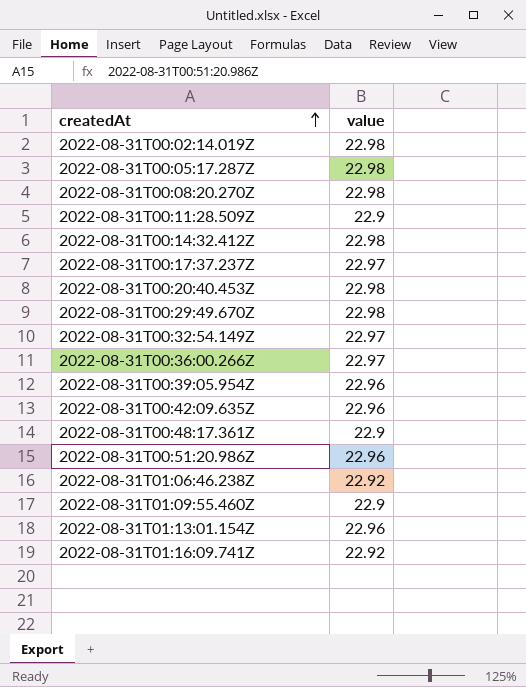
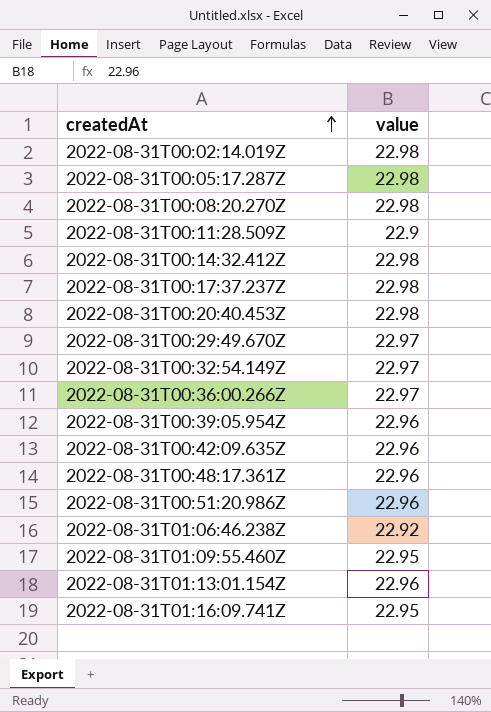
2022-08-31T00:17:37.237Z | value: 22.97 -> 22.98
2022-08-31T00:29:49.670Z | value: 22.98 -> 22.97
2022-08-31T00:48:17.361Z | value: 22.9 -> 22.96
2022-08-31T01:09:55.460Z | value: 22.9 -> 22.95
2022-08-31T01:16:09.741Z | value: 22.92 -> 22.95

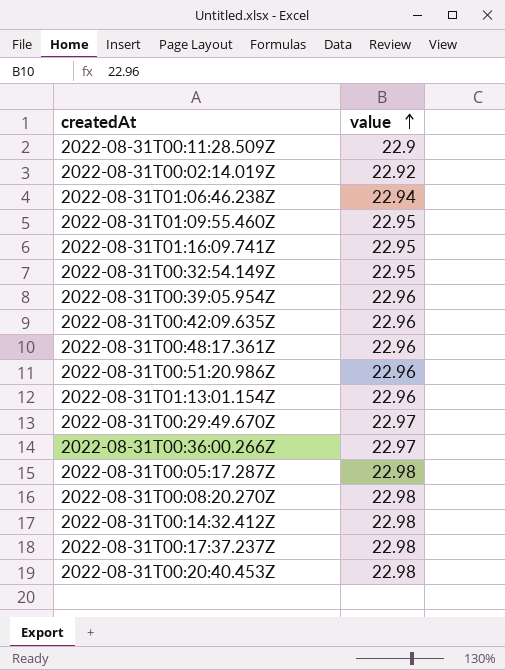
row order: createdAt ascending -> value ascending
2022-08-31T00:02:14.019Z | value: 22.98 -> 22.92
2022-08-31T01:06:46.238Z | value: 22.92 -> 22.94
2022-08-31T00:32:54.149Z | value: 22.97 -> 22.95

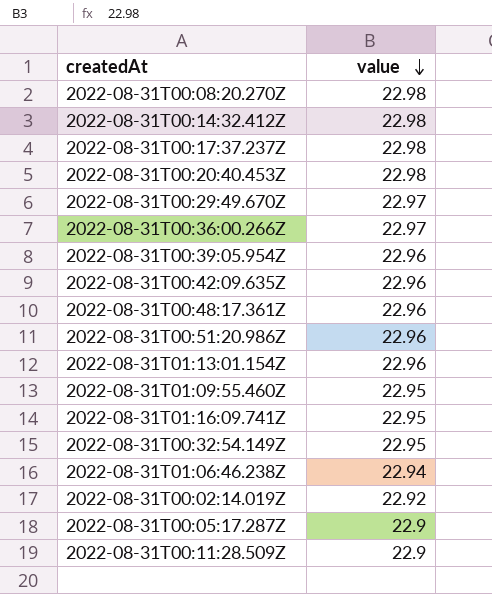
row order: value ascending -> value descending
2022-08-31T00:05:17.287Z | value: 22.98 -> 22.9

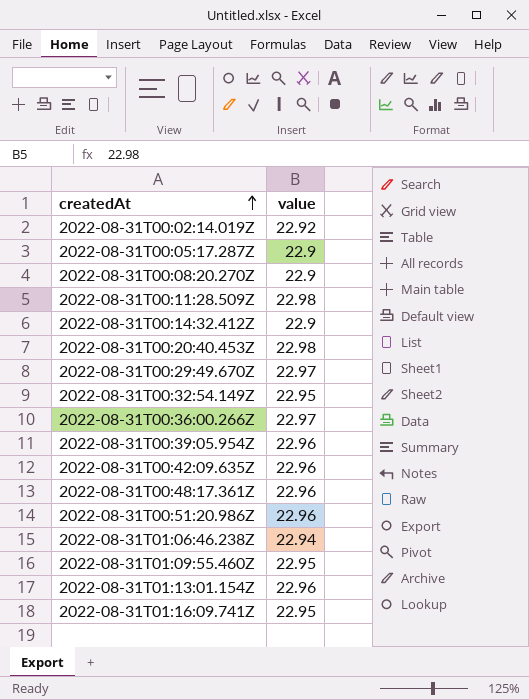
row order: value descending -> createdAt ascending
row 2022-08-31T00:17:37.237Z: 22.98 -> none
2022-08-31T00:08:20.270Z | value: 22.98 -> 22.9
2022-08-31T00:11:28.509Z | value: 22.9 -> 22.98
2022-08-31T00:14:32.412Z | value: 22.98 -> 22.9

